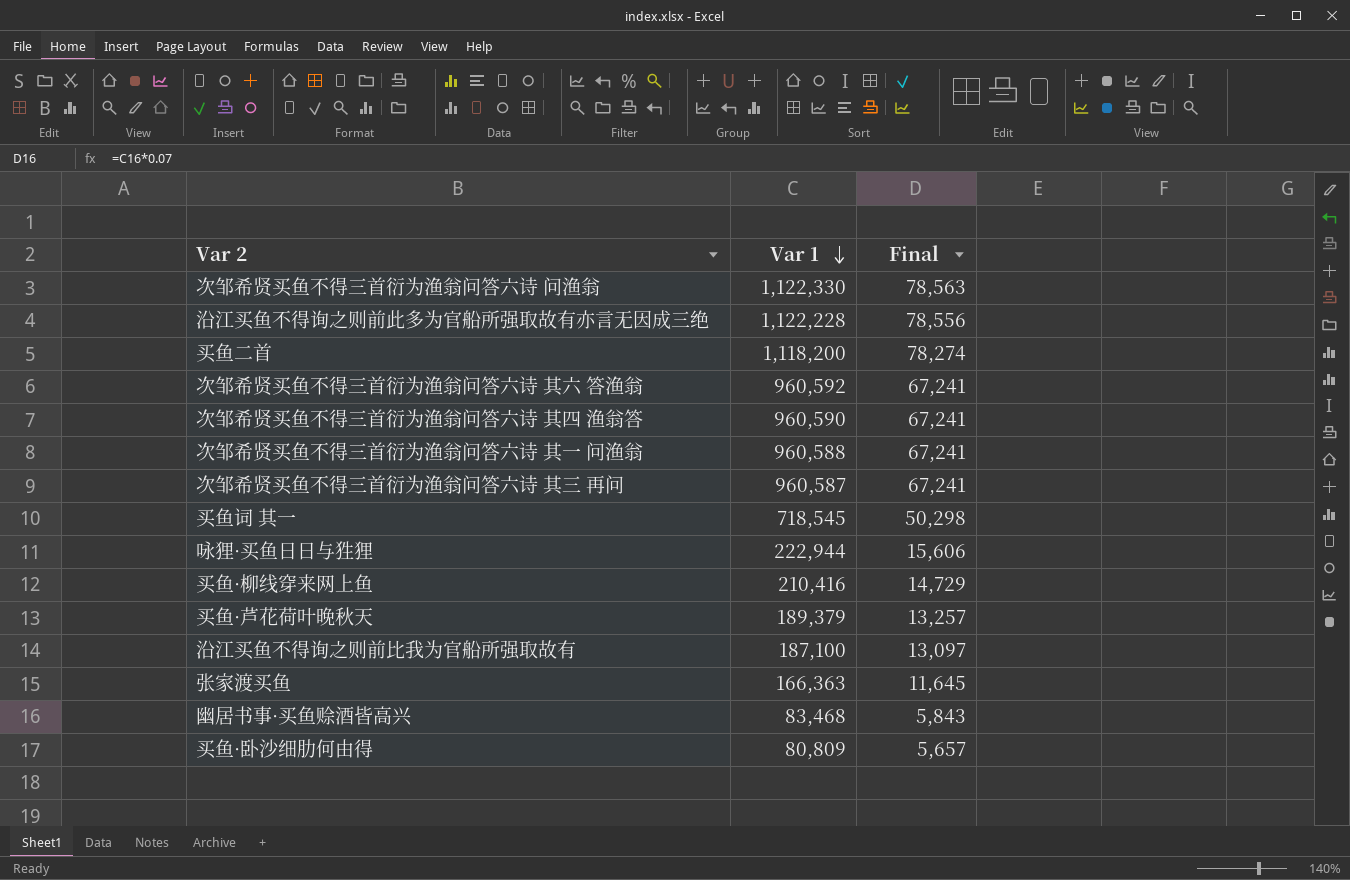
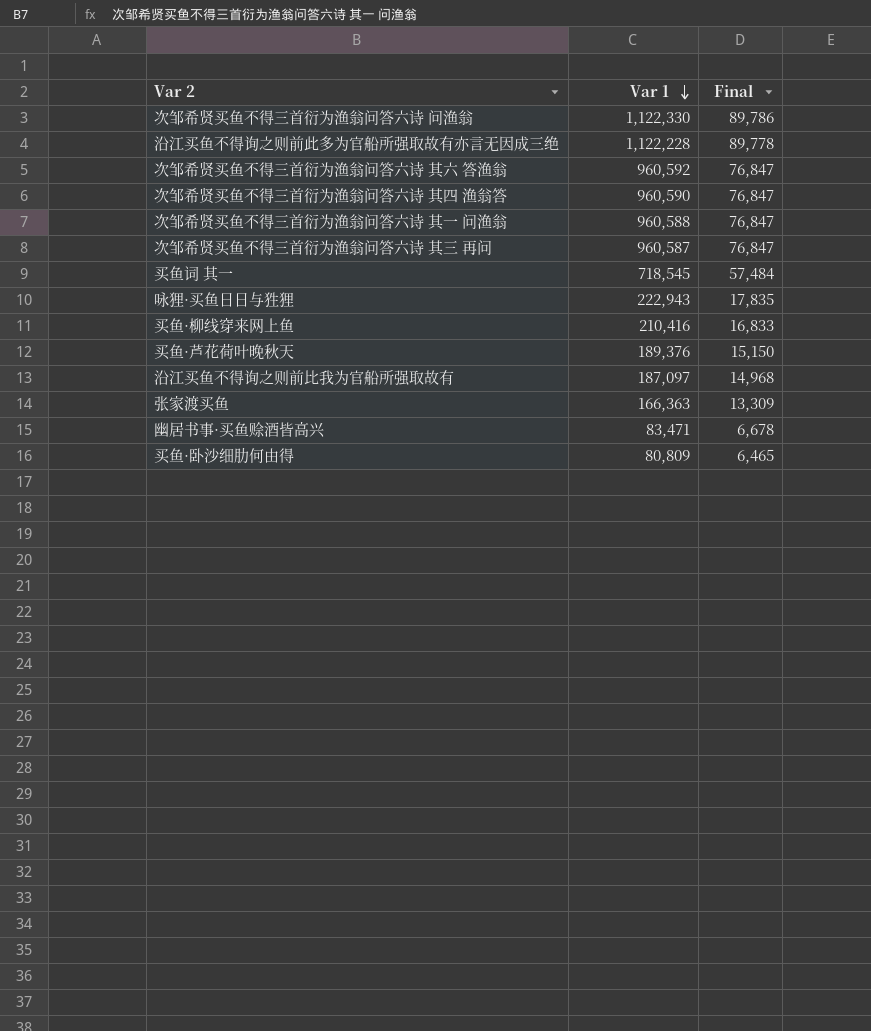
column Final | formula: [Var 1] * 0.07 -> [Var 1] * 0.08
row 买鱼二首: 1,118,200 | 78,274 -> none
咏狸·买鱼日日与狌狸 | Var 1: 222,944 -> 222,943
买鱼·芦花荷叶晚秋天 | Var 1: 189,379 -> 189,376
沿江买鱼不得询之则前比我为官船所强取故有 | Var 1: 187,100 -> 187,097
幽居书事·买鱼赊酒皆高兴 | Var 1: 83,468 -> 83,471

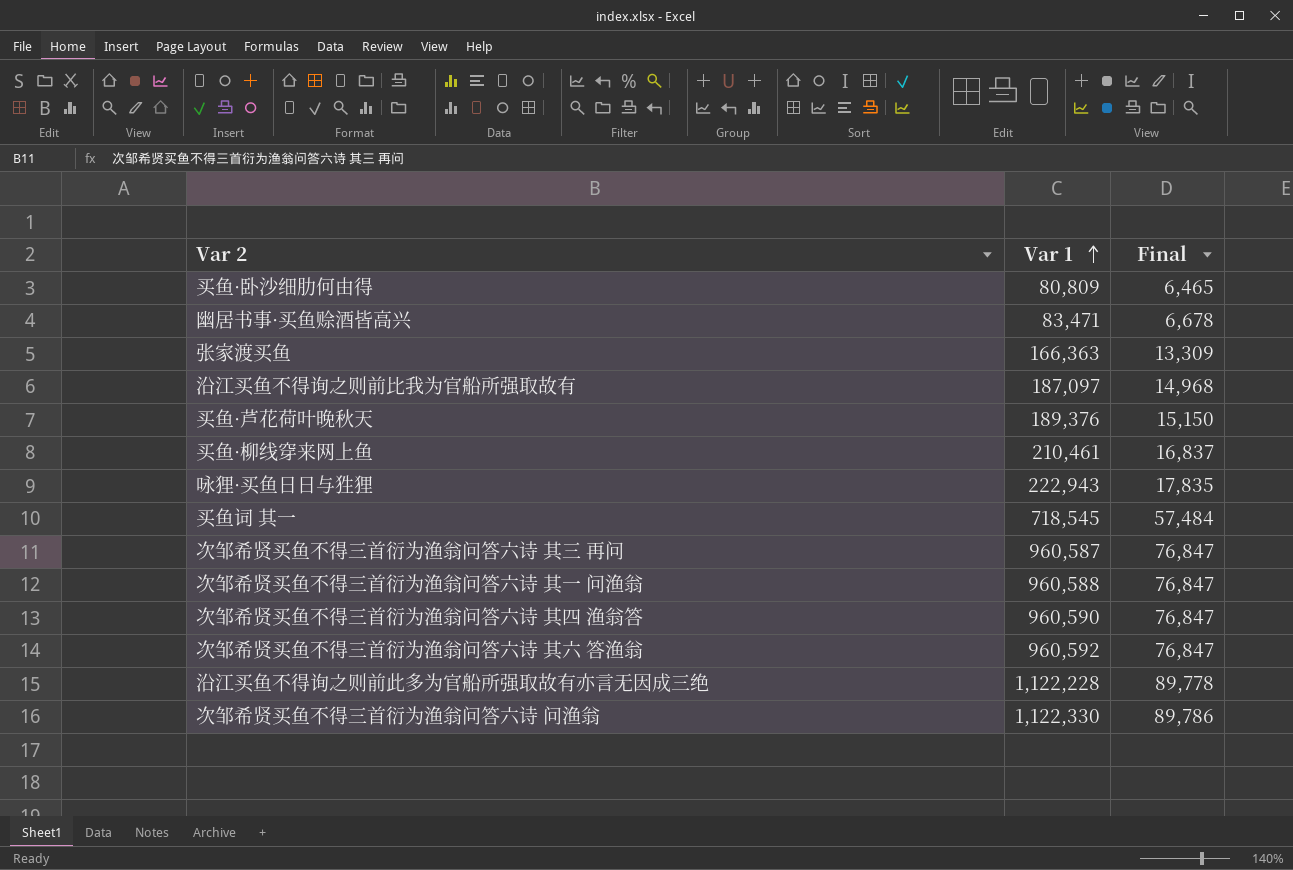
row order: Var 1 descending -> Var 1 ascending
买鱼·柳线穿来网上鱼 | Var 1: 210,416 -> 210,461
买鱼·柳线穿来网上鱼 | Final: 16,833 -> 16,837

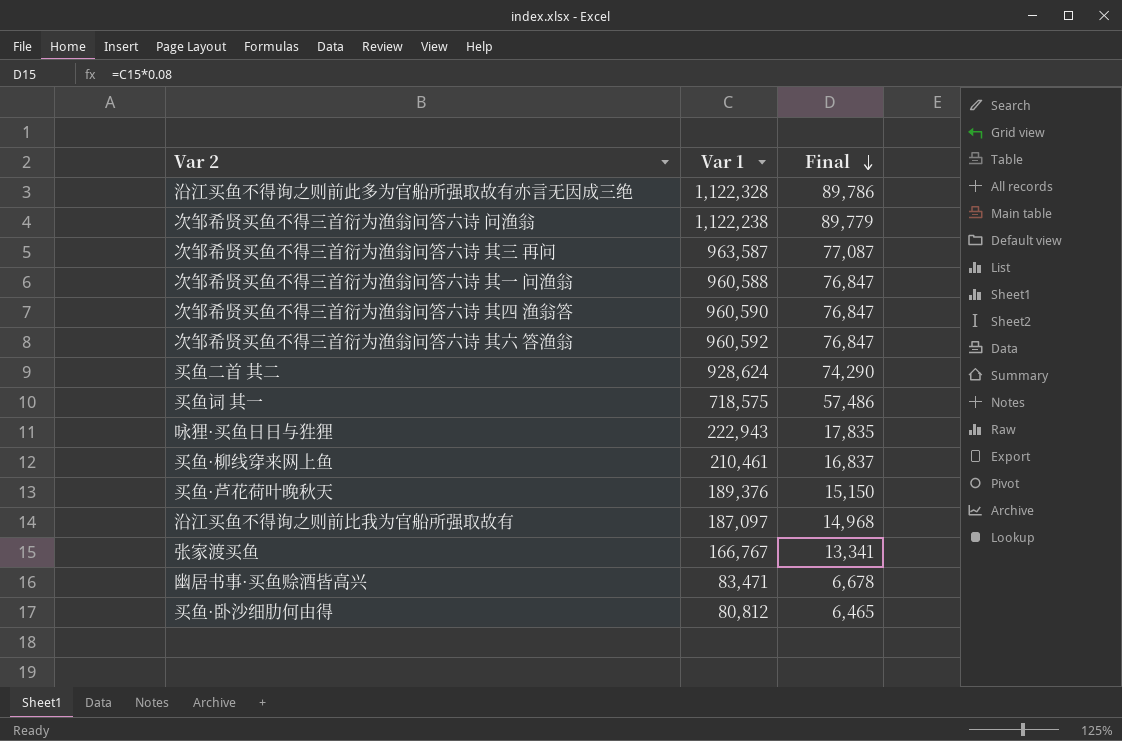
row order: Var 1 ascending -> Final descending
沿江买鱼不得询之则前此多为官船所强取故有亦言无因成三绝 | Var 1: 1,122,228 -> 1,122,328
沿江买鱼不得询之则前此多为官船所强取故有亦言无因成三绝 | Final: 89,778 -> 89,786
次邹希贤买鱼不得三首衍为渔翁问答六诗 问渔翁 | Var 1: 1,122,330 -> 1,122,238
次邹希贤买鱼不得三首衍为渔翁问答六诗 问渔翁 | Final: 89,786 -> 89,779
次邹希贤买鱼不得三首衍为渔翁问答六诗 其三 再问 | Var 1: 960,587 -> 963,587
次邹希贤买鱼不得三首衍为渔翁问答六诗 其三 再问 | Final: 76,847 -> 77,087
row 买鱼二首 其二: none -> 928,624 | 74,290
买鱼词 其一 | Var 1: 718,545 -> 718,575
买鱼词 其一 | Final: 57,484 -> 57,486
张家渡买鱼 | Var 1: 166,363 -> 166,767
张家渡买鱼 | Final: 13,309 -> 13,341
买鱼·卧沙细肋何由得 | Var 1: 80,809 -> 80,812

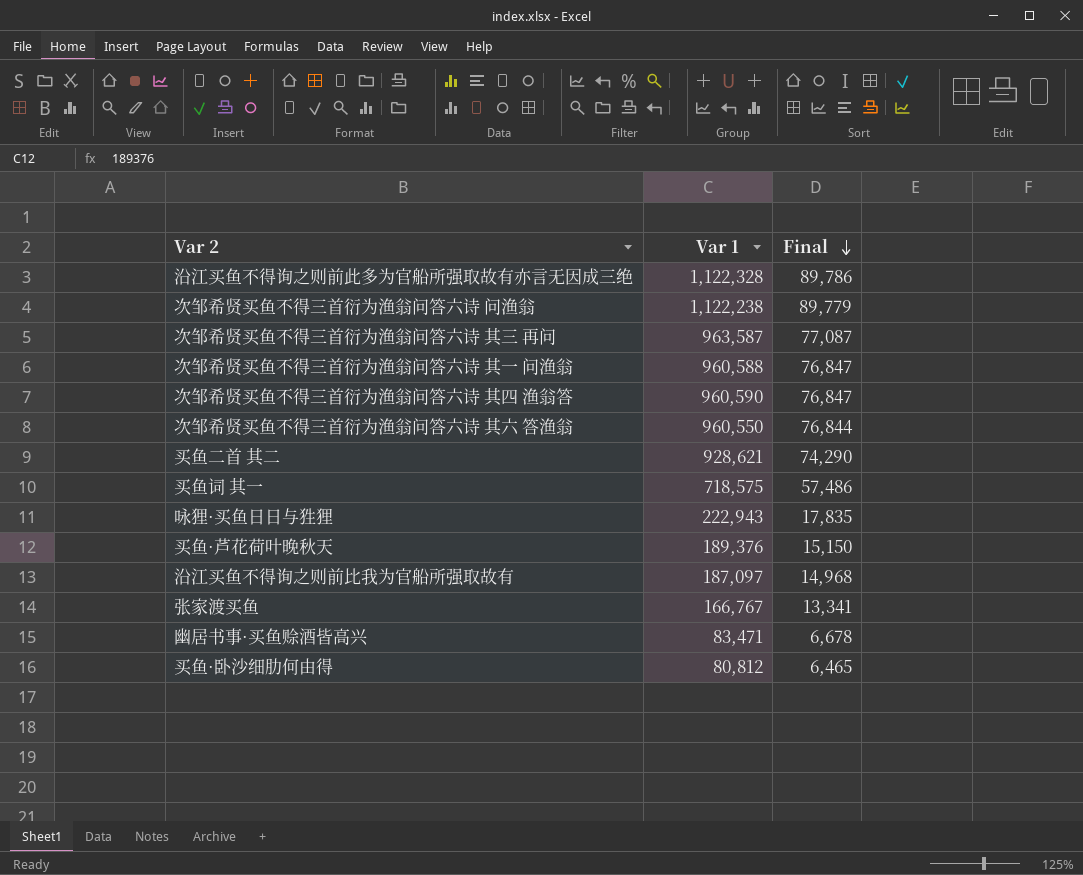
row 买鱼·柳线穿来网上鱼: 210,461 | 16,837 -> none
次邹希贤买鱼不得三首衍为渔翁问答六诗 其六 答渔翁 | Var 1: 960,592 -> 960,550
次邹希贤买鱼不得三首衍为渔翁问答六诗 其六 答渔翁 | Final: 76,847 -> 76,844
买鱼二首 其二 | Var 1: 928,624 -> 928,621

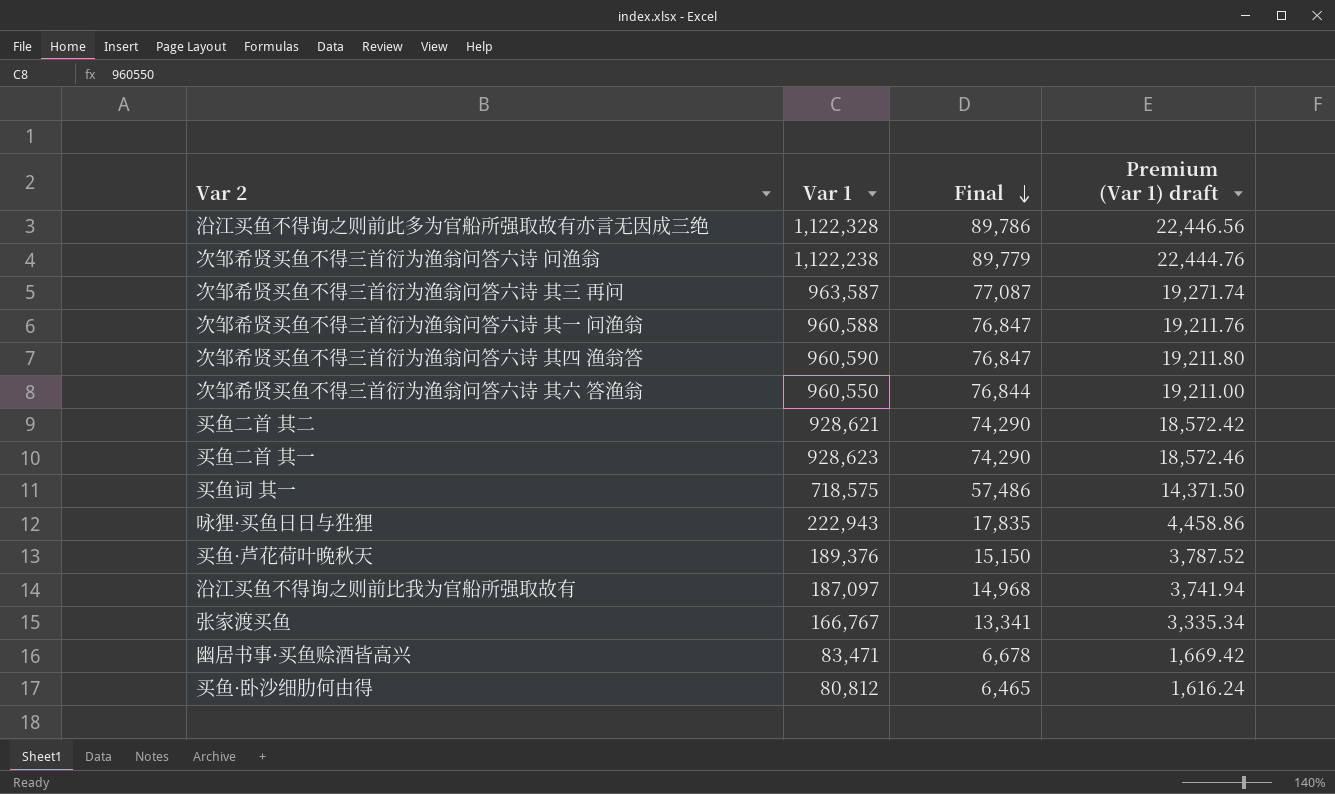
column Premium (Var 1) draft | formula: none -> [Var 1] * 0.02
row 买鱼二首 其一: none -> 928,623 | 74,290 | 18,572.46

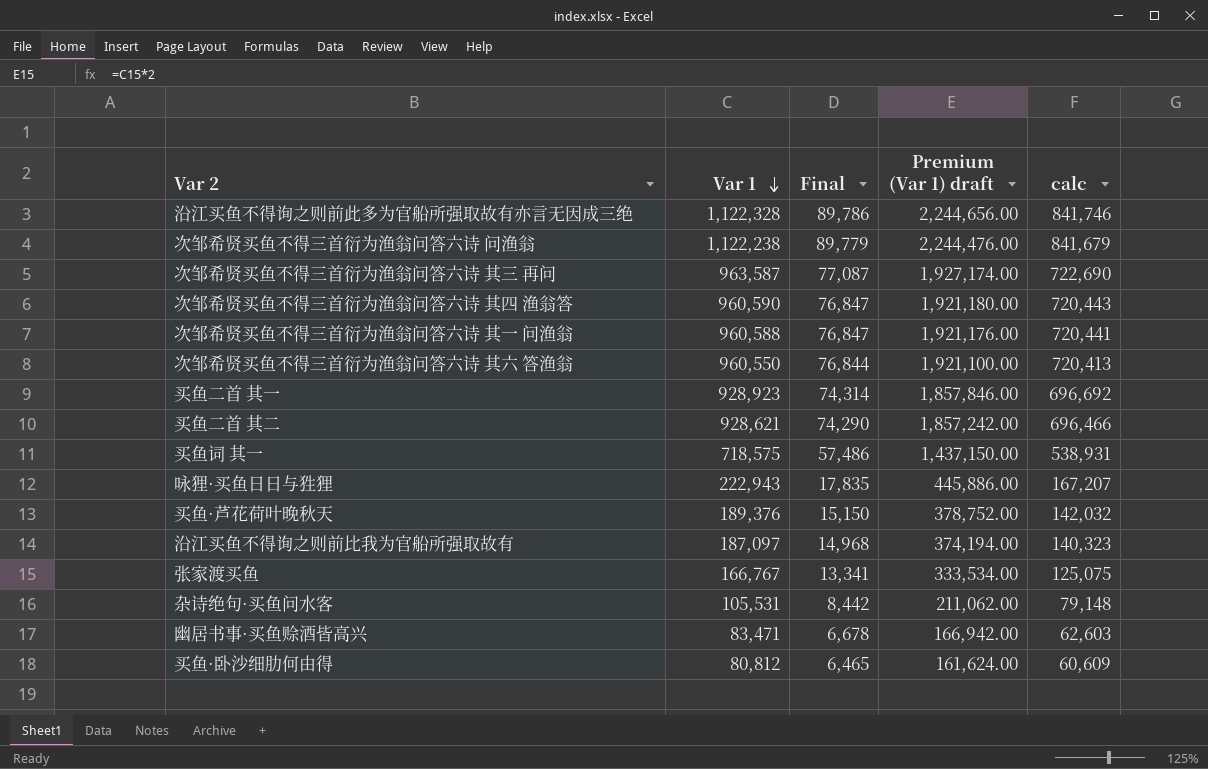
row order: Final descending -> Var 1 descending
column Premium (Var 1) draft | formula: [Var 1] * 0.02 -> [Var 1] * 2
column calc | formula: none -> [Var 1] * 0.75
买鱼二首 其一 | Var 1: 928,623 -> 928,923
买鱼二首 其一 | Final: 74,290 -> 74,314
row 杂诗绝句·买鱼问水客: none -> 105,531 | 8,442 | 211,062.00 | 79,148

